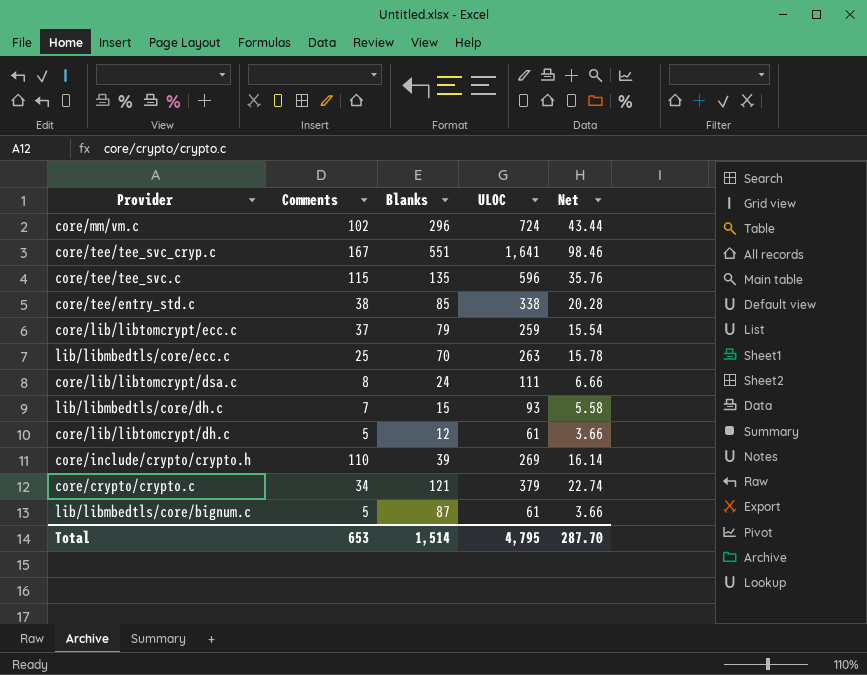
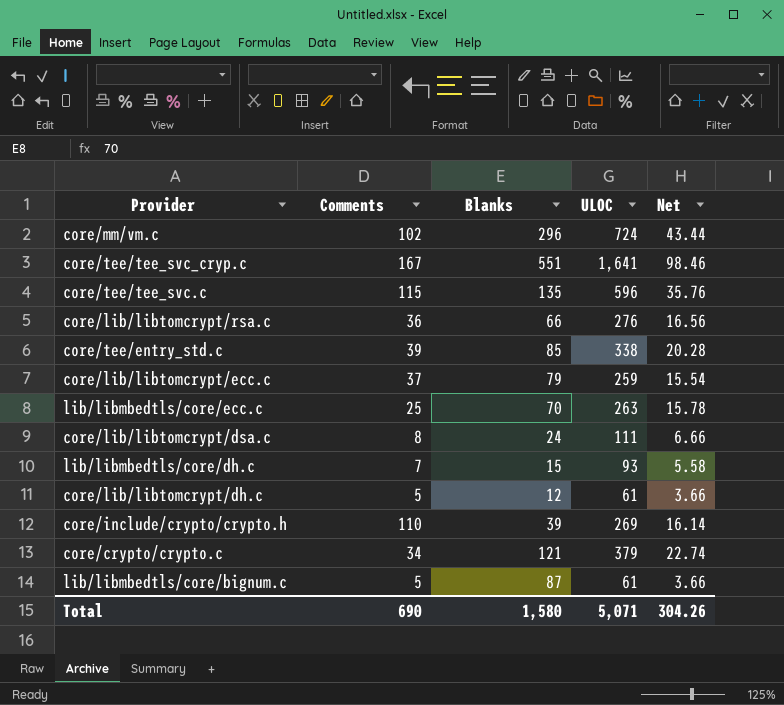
row core/lib/libtomcrypt/rsa.c: none -> 36 | 66 | 276 | 16.56
core/tee/entry_std.c | Comments: 38 -> 39
Total | Comments: 653 -> 690
Total | Blanks: 1,514 -> 1,580
Total | ULOC: 4,795 -> 5,071
Total | Net: 287.70 -> 304.26

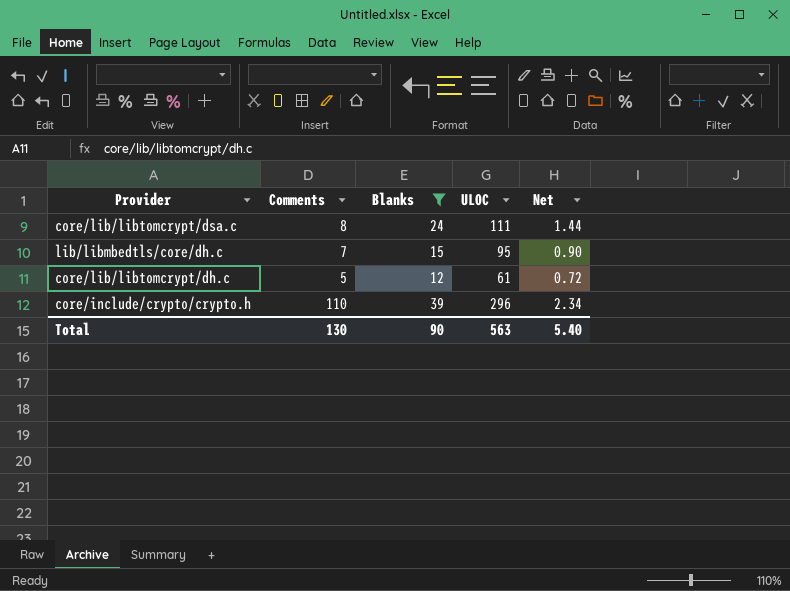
filter: none -> Blanks <= 39
column Net | formula: [ULOC] * 0.06 -> [Blanks] * 0.06
lib/libmbedtls/core/dh.c | ULOC: 93 -> 95
core/include/crypto/crypto.h | ULOC: 269 -> 296
Total | Comments: 690 -> 130
Total | Blanks: 1,580 -> 90
Total | ULOC: 5,071 -> 563
Total | Net: 304.26 -> 5.40

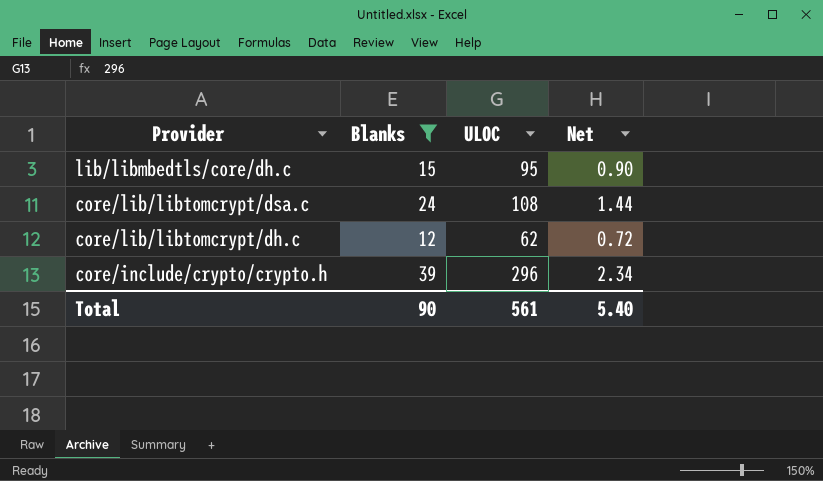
row order: none -> Provider descending
column Comments | position: 2 -> none
core/lib/libtomcrypt/dsa.c | ULOC: 111 -> 108
core/lib/libtomcrypt/dh.c | ULOC: 61 -> 62
Total | ULOC: 563 -> 561

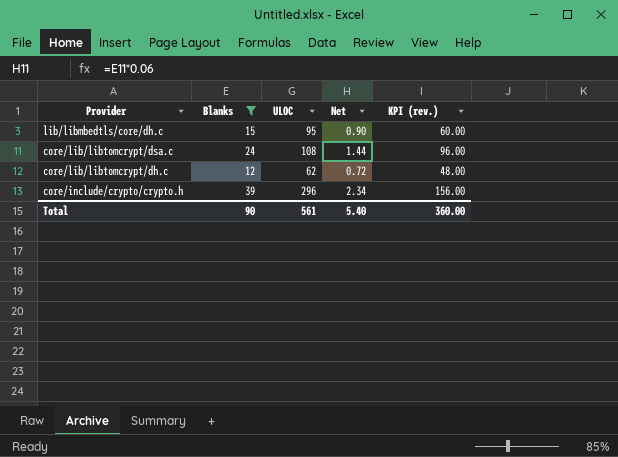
column KPI (rev.) | formula: none -> [Blanks] * 4

